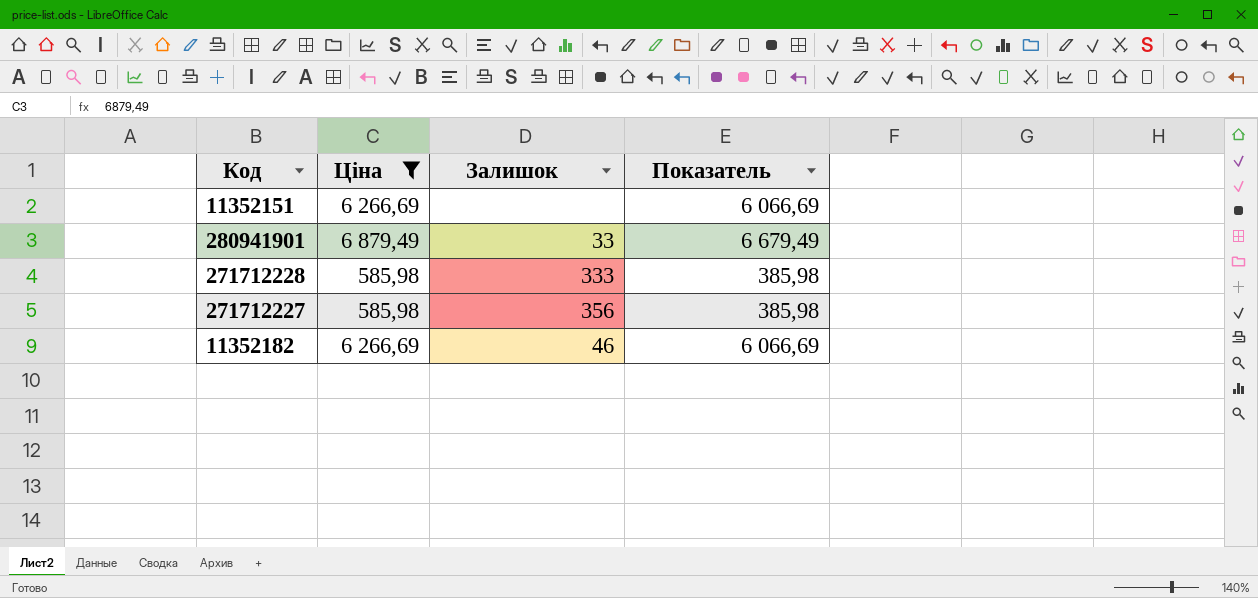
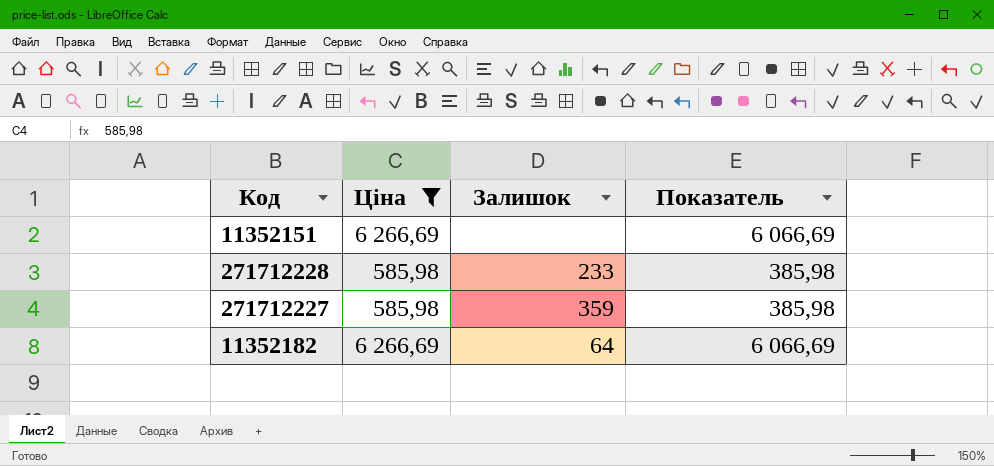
row 280941901: 6 879,49 | 33 | 6 679,49 -> none
271712228 | Залишок: 333 -> 233
271712227 | Залишок: 356 -> 359
11352182 | Залишок: 46 -> 64

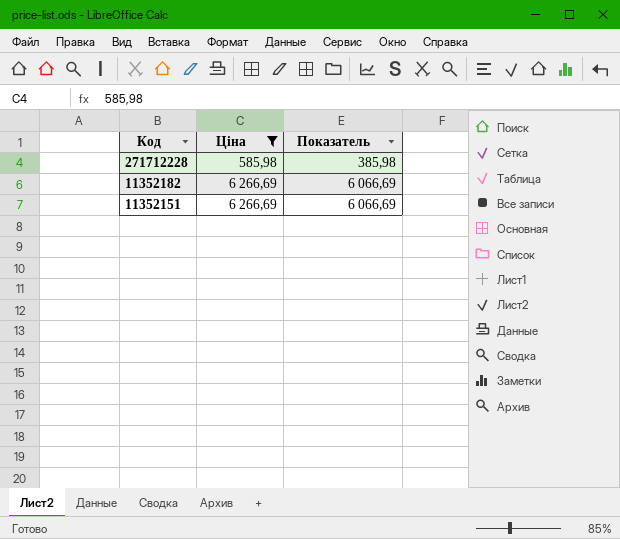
row order: none -> Код descending
column Залишок | position: 3 -> none
row 271712227: 585,98 | 359 | 385,98 -> none

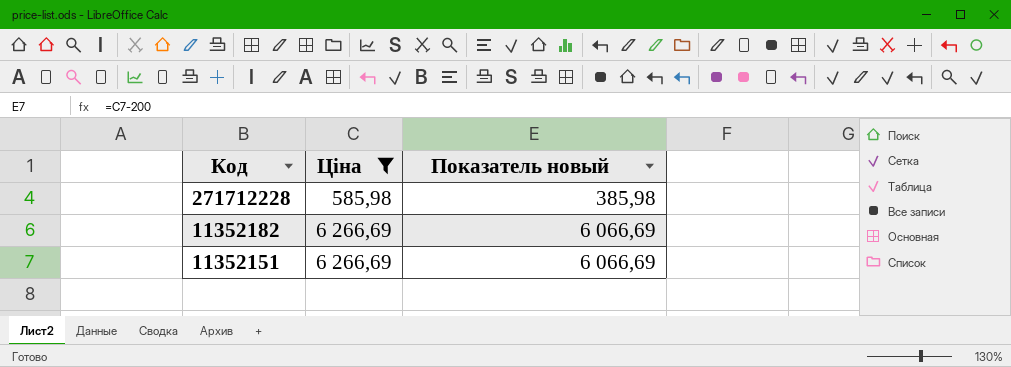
column name: Показатель -> Показатель новый

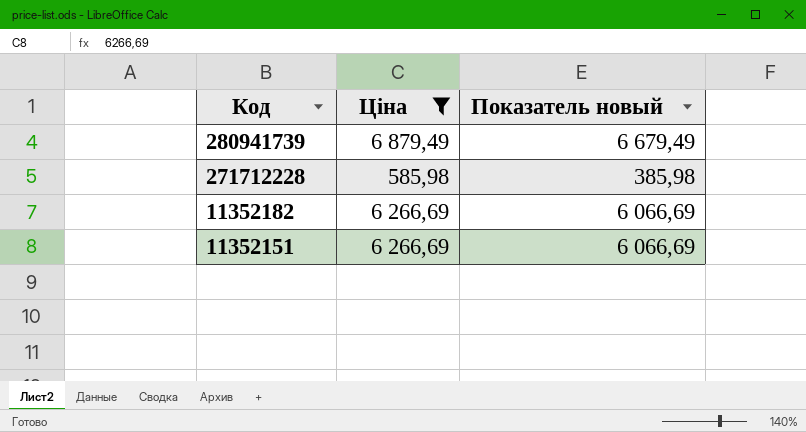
row 280941739: none -> 6 879,49 | 6 679,49

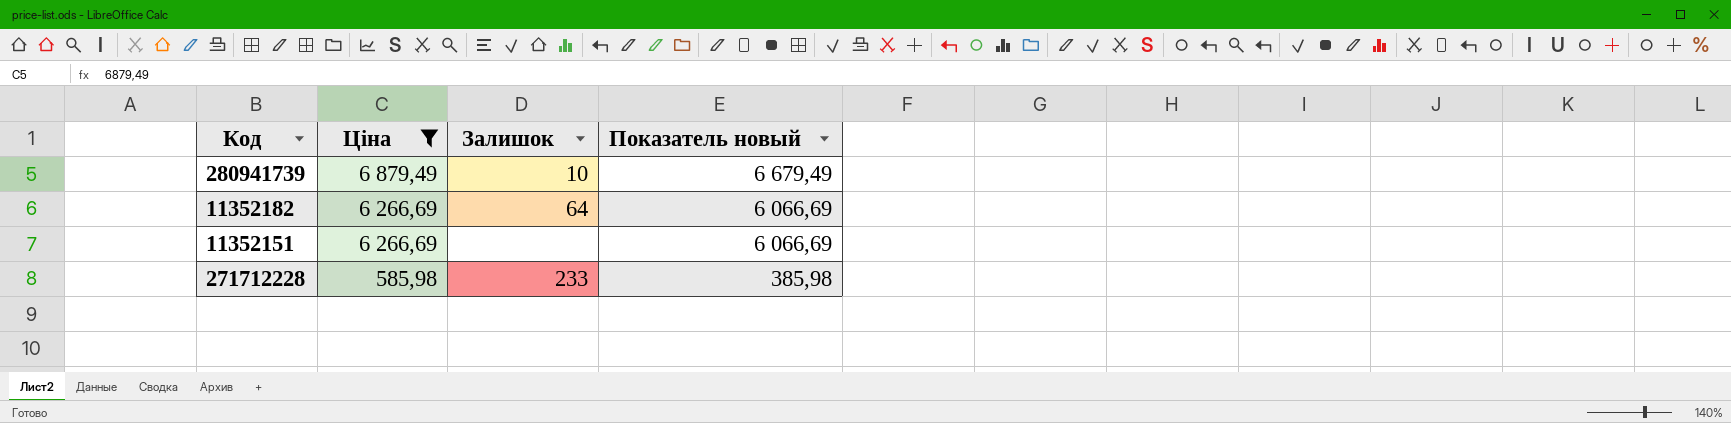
row order: Код descending -> Ціна descending
column Залишок | position: none -> 3

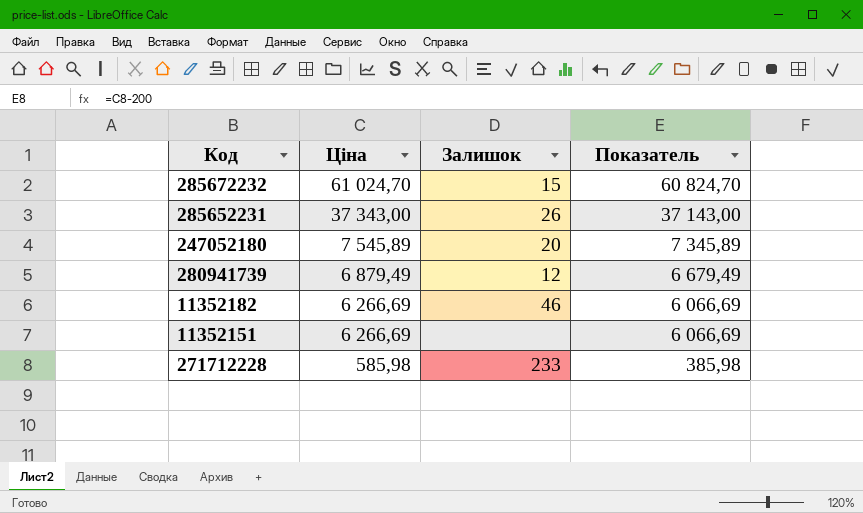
filter: Ціна <= 6 879,49 -> none
column name: Показатель новый -> Показатель
280941739 | Залишок: 10 -> 12
11352182 | Залишок: 64 -> 46

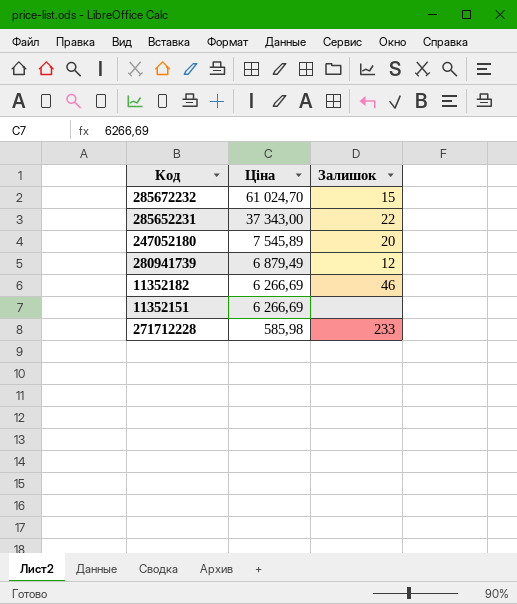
column Показатель | formula: [Ціна] - 200 -> none
285652231 | Залишок: 26 -> 22

